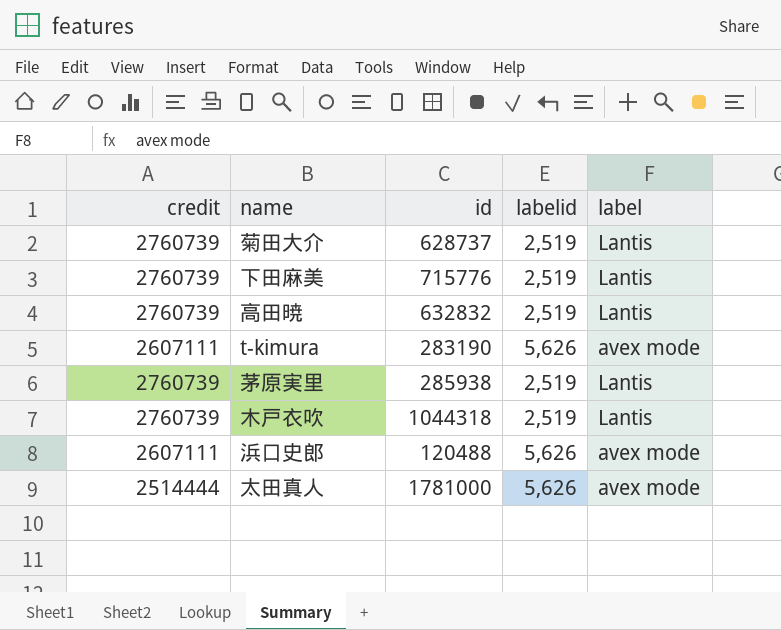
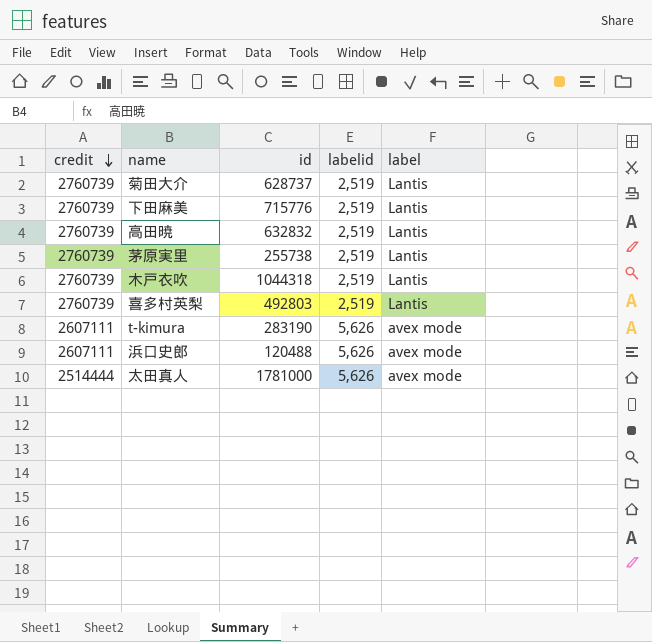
row order: none -> credit descending
茅原実里 | id: 285938 -> 255738
row 喜多村英梨: none -> 2760739 | 492803 | 2,519 | Lantis

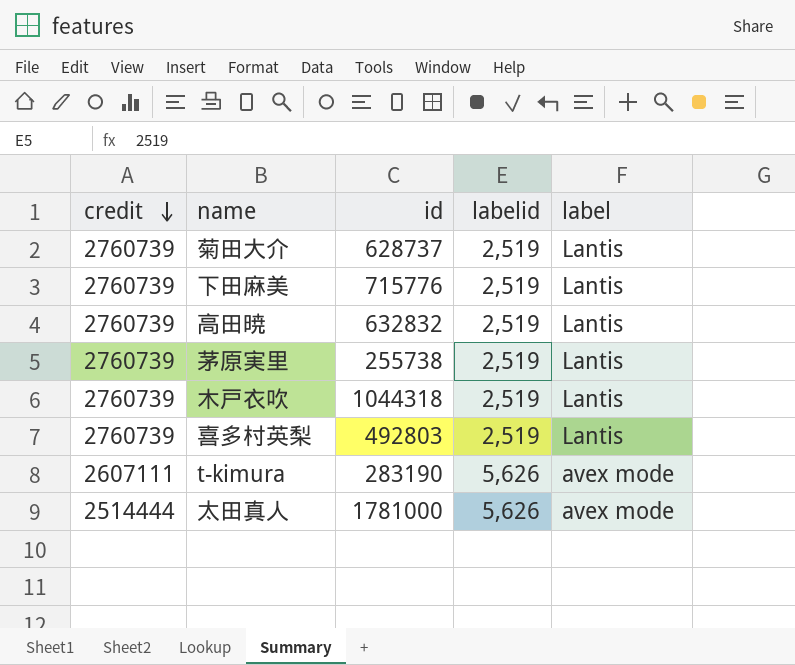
row 浜口史郎: 2607111 | 120488 | 5,626 | avex mode -> none

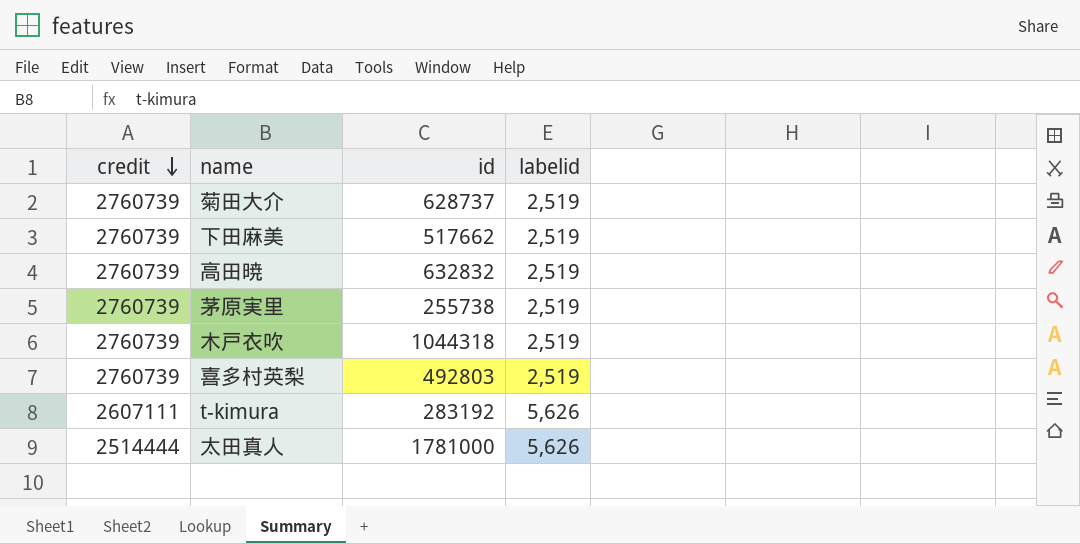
column label | position: 5 -> none
下田麻美 | id: 715776 -> 517662
t-kimura | id: 283190 -> 283192

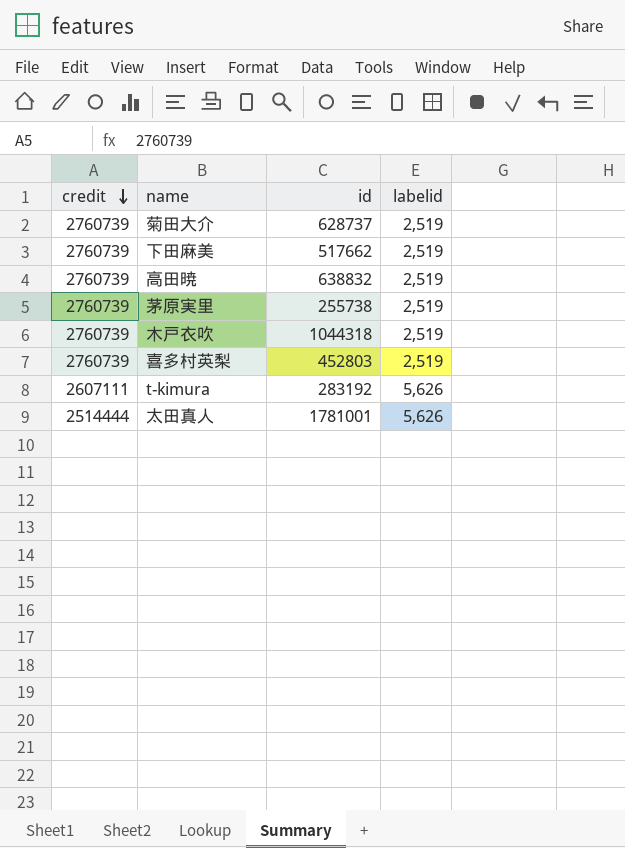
高田暁 | id: 632832 -> 638832
喜多村英梨 | id: 492803 -> 452803
太田真人 | id: 1781000 -> 1781001

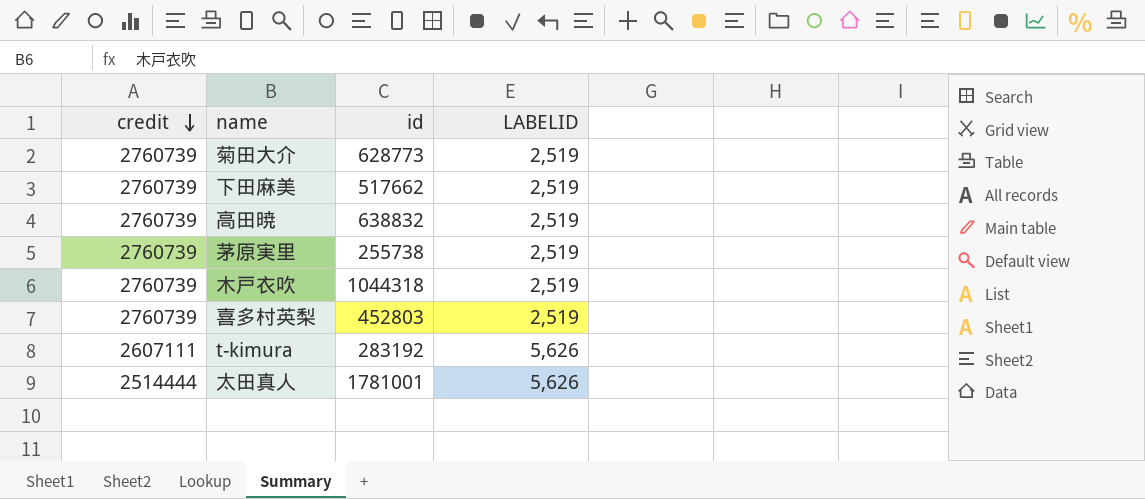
column name: labelid -> LABELID
菊田大介 | id: 628737 -> 628773

